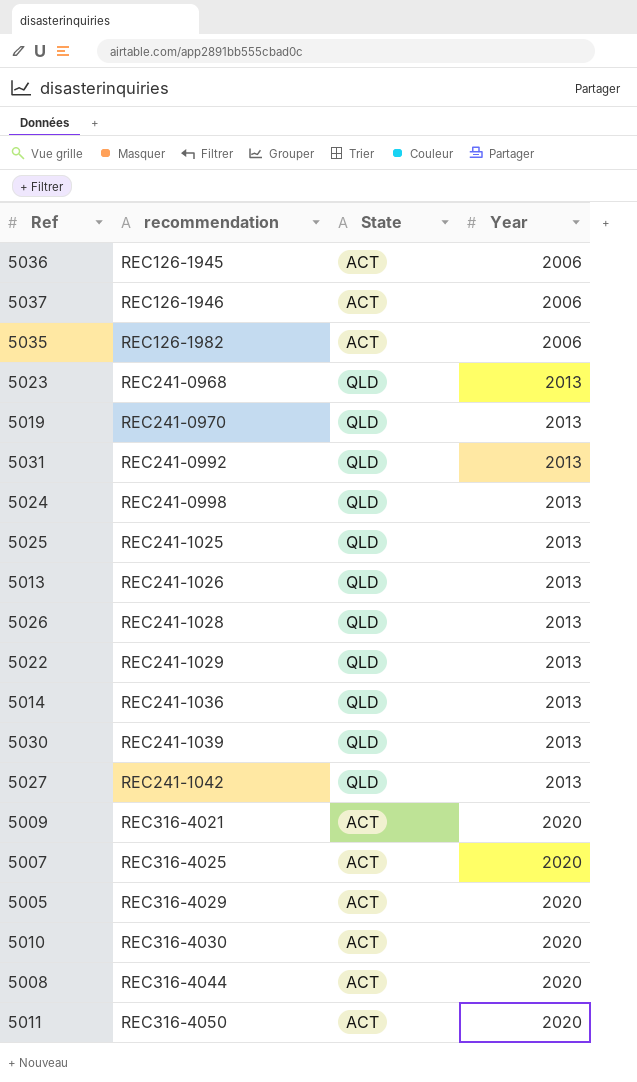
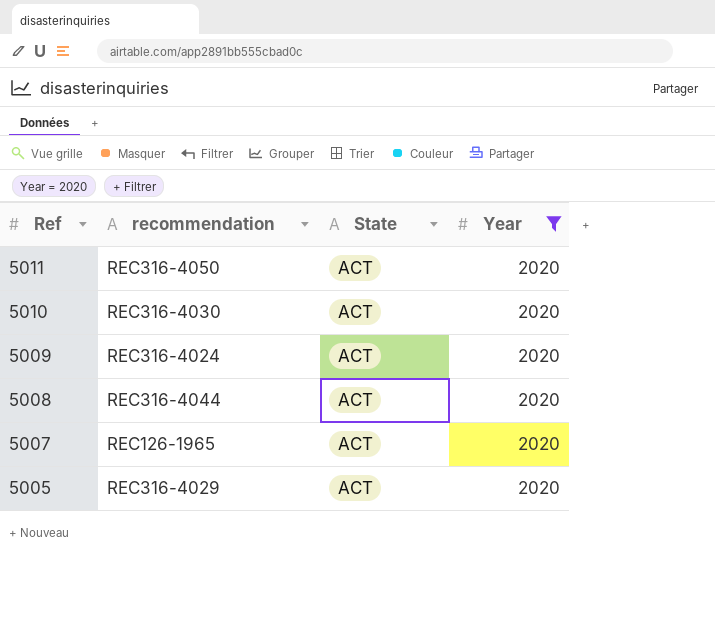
filter: none -> Year = 2020
row order: recommendation ascending -> Ref descending
5009 | recommendation: REC316-4021 -> REC316-4024
5007 | recommendation: REC316-4025 -> REC126-1965

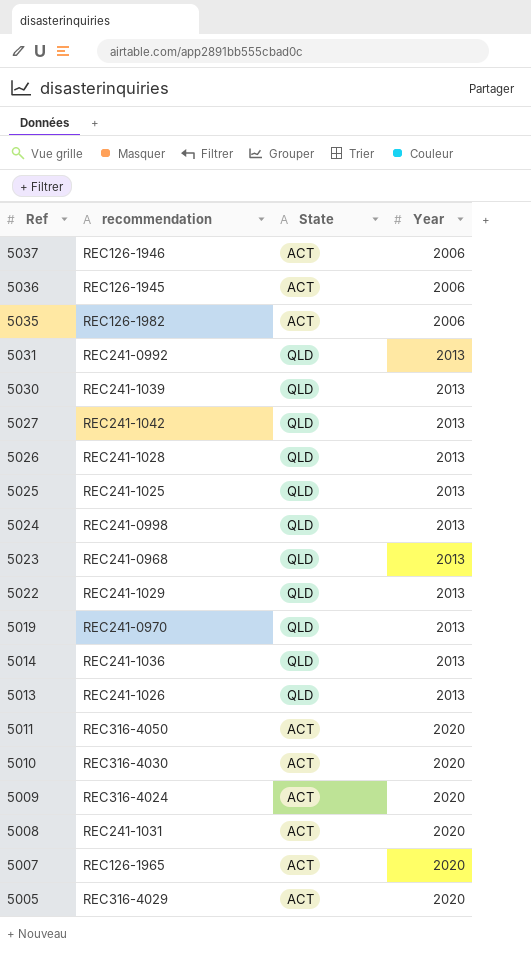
filter: Year = 2020 -> none
5008 | recommendation: REC316-4044 -> REC241-1031

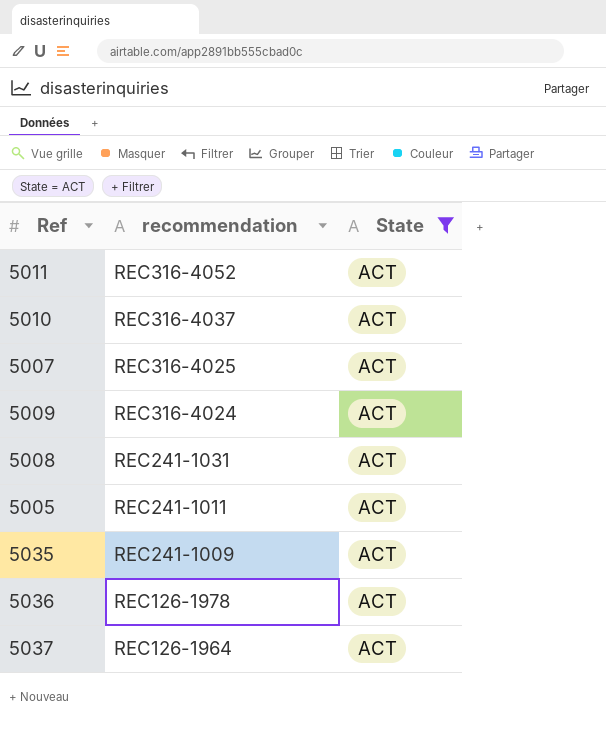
filter: none -> State = ACT
row order: Ref descending -> recommendation descending
column Year | position: 4 -> none
5011 | recommendation: REC316-4050 -> REC316-4052
5010 | recommendation: REC316-4030 -> REC316-4037
5007 | recommendation: REC126-1965 -> REC316-4025
5005 | recommendation: REC316-4029 -> REC241-1011
5035 | recommendation: REC126-1982 -> REC241-1009
5036 | recommendation: REC126-1945 -> REC126-1978
5037 | recommendation: REC126-1946 -> REC126-1964

